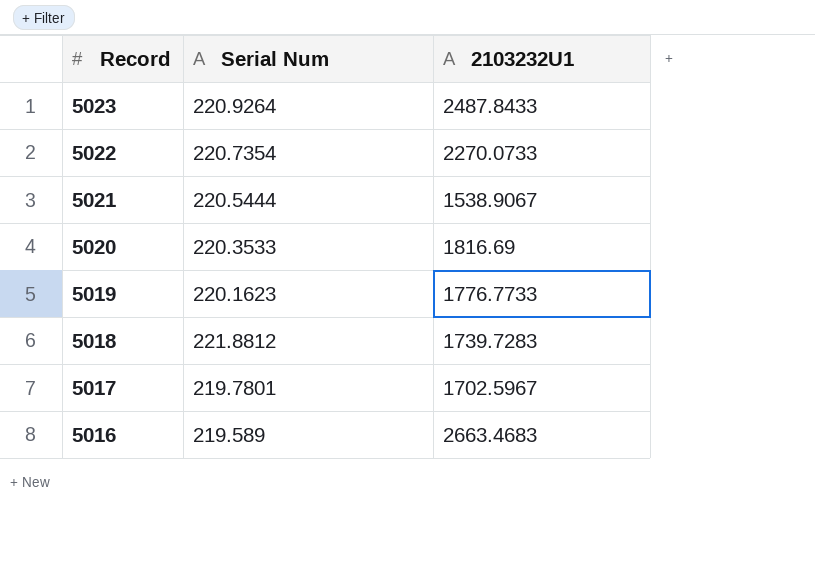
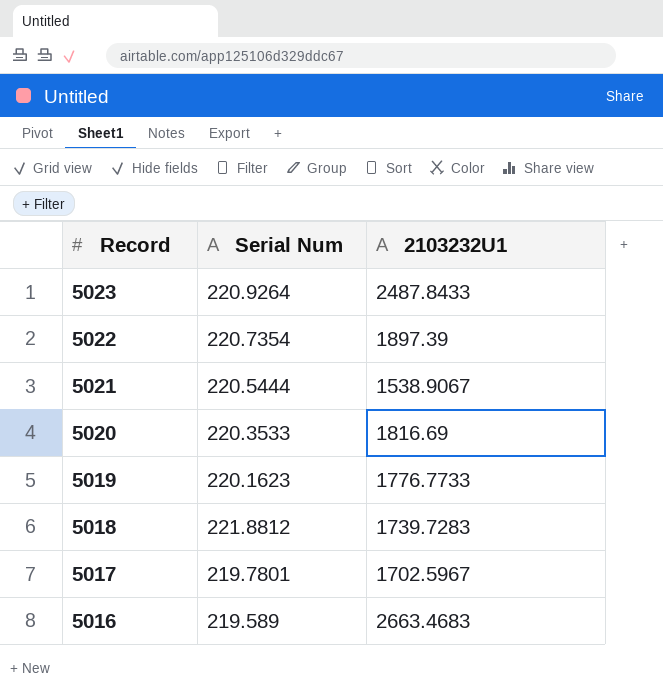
5022 | 2103232U1: 2270.0733 -> 1897.39

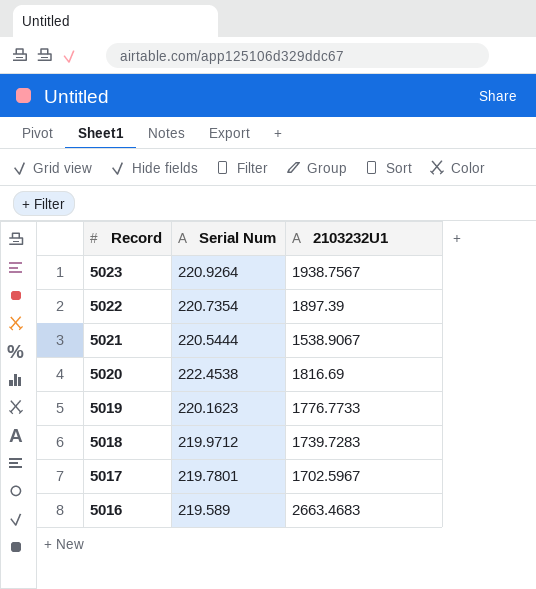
5023 | 2103232U1: 2487.8433 -> 1938.7567
5020 | Serial Num: 220.3533 -> 222.4538
5018 | Serial Num: 221.8812 -> 219.9712

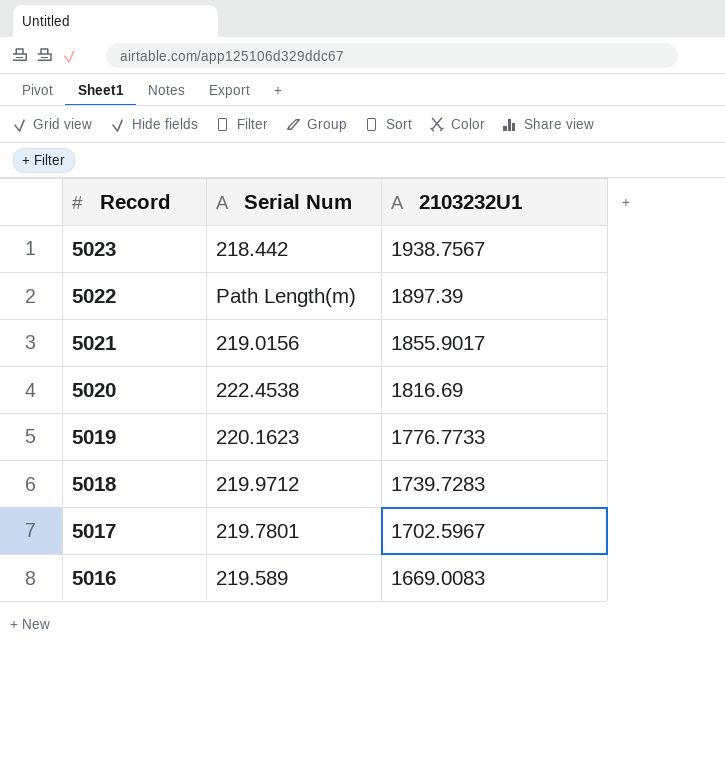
5023 | Serial Num: 220.9264 -> 218.442
5022 | Serial Num: 220.7354 -> Path Length(m)
5021 | Serial Num: 220.5444 -> 219.0156
5021 | 2103232U1: 1538.9067 -> 1855.9017
5016 | 2103232U1: 2663.4683 -> 1669.0083

